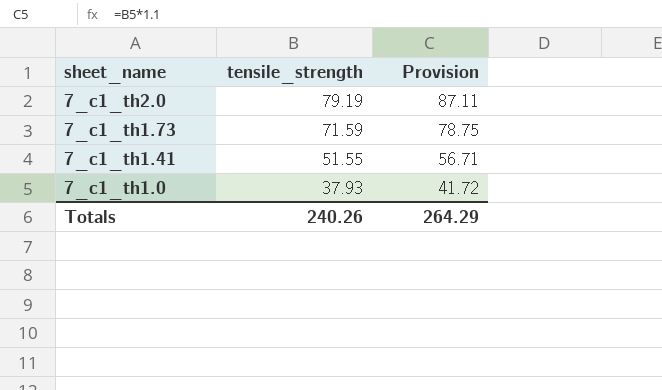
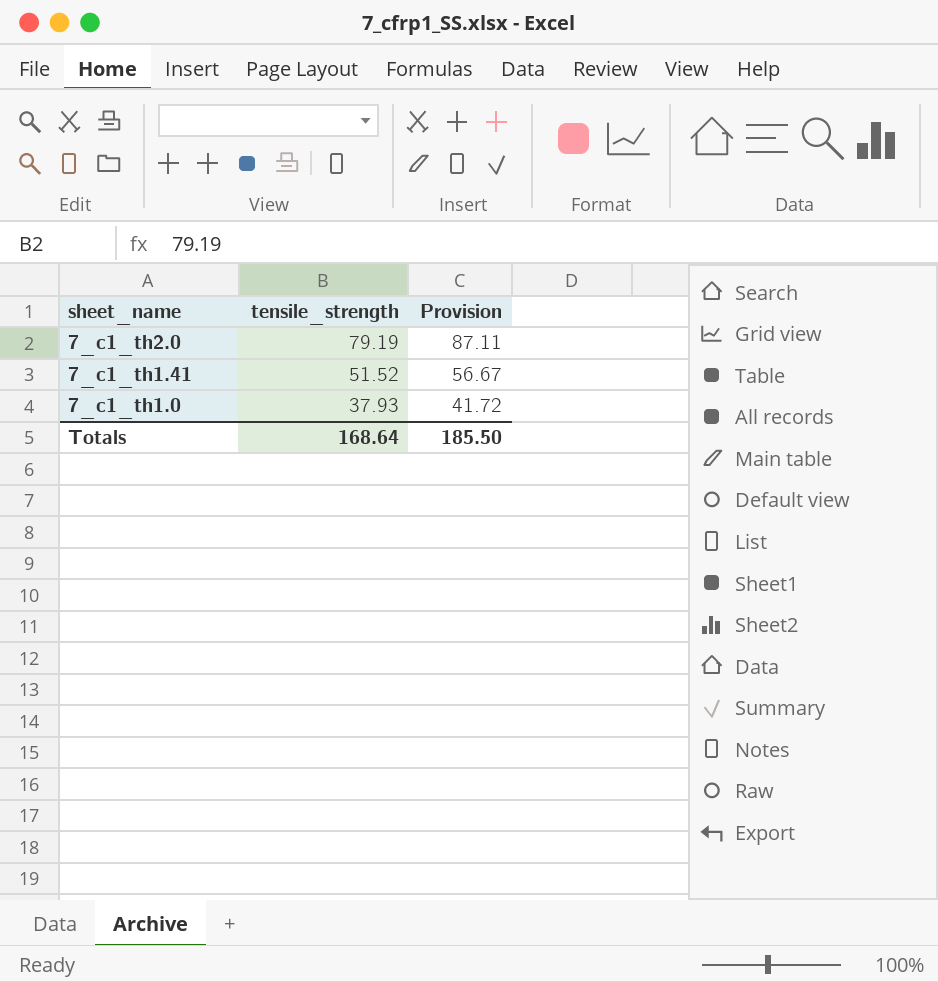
row 7_c1_th1.73: 71.59 | 78.75 -> none
7_c1_th1.41 | tensile_strength: 51.55 -> 51.52
7_c1_th1.41 | Provision: 56.71 -> 56.67
Totals | tensile_strength: 240.26 -> 168.64
Totals | Provision: 264.29 -> 185.50

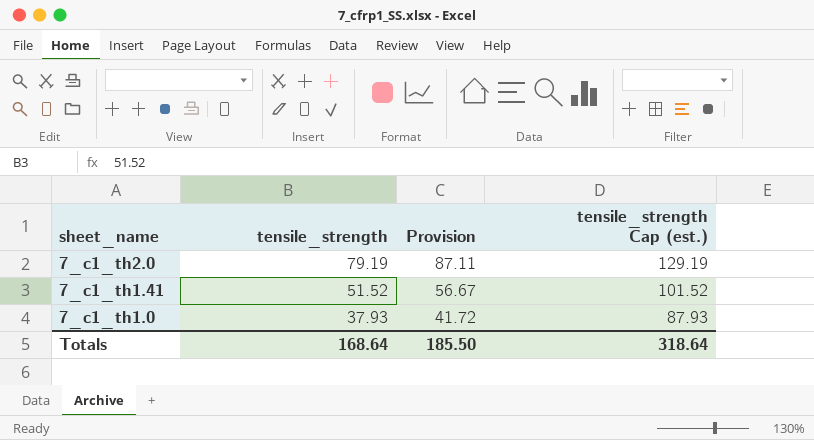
column tensile_strength Cap (est.) | formula: none -> [tensile_strength] + 50

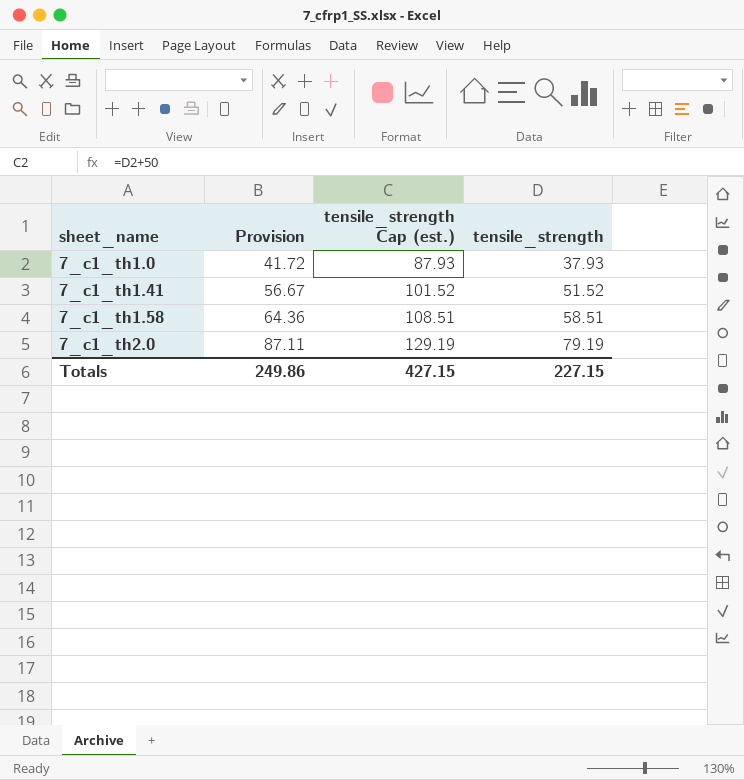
row order: sheet_name descending -> sheet_name ascending
column tensile_strength | position: 2 -> 4
row 7_c1_th1.58: none -> 64.36 | 108.51 | 58.51
Totals | Provision: 185.50 -> 249.86
Totals | tensile_strength Cap (est.): 318.64 -> 427.15
Totals | tensile_strength: 168.64 -> 227.15

